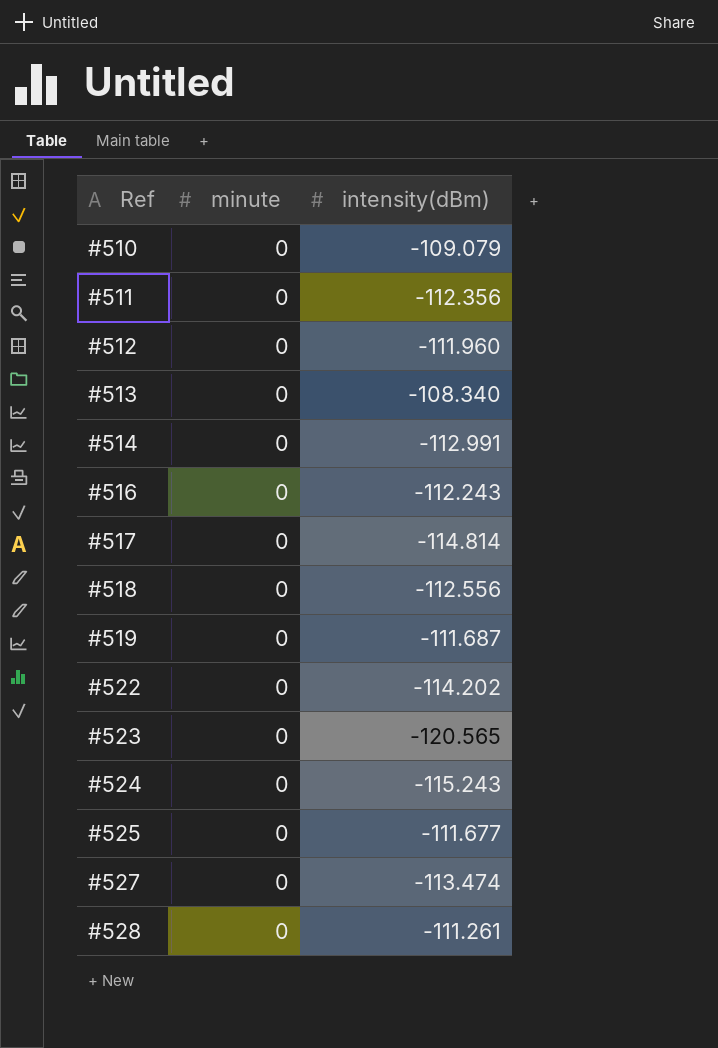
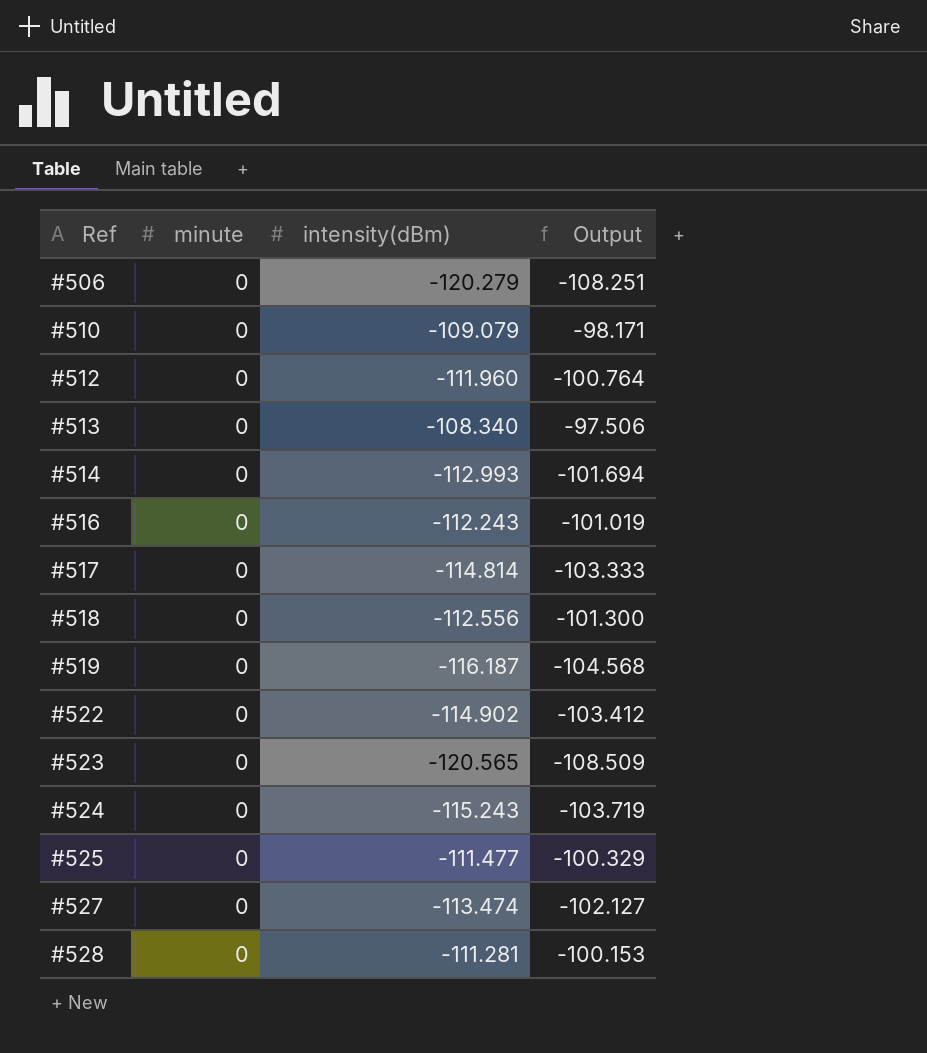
column Output | formula: none -> [intensity(dBm)] * 0.9
row #511: 0 | -112.356 -> none
row #506: none -> 0 | -120.279 | -108.251
#514 | intensity(dBm): -112.991 -> -112.993
#519 | intensity(dBm): -111.687 -> -116.187
#522 | intensity(dBm): -114.202 -> -114.902
#525 | intensity(dBm): -111.677 -> -111.477
#528 | intensity(dBm): -111.261 -> -111.281

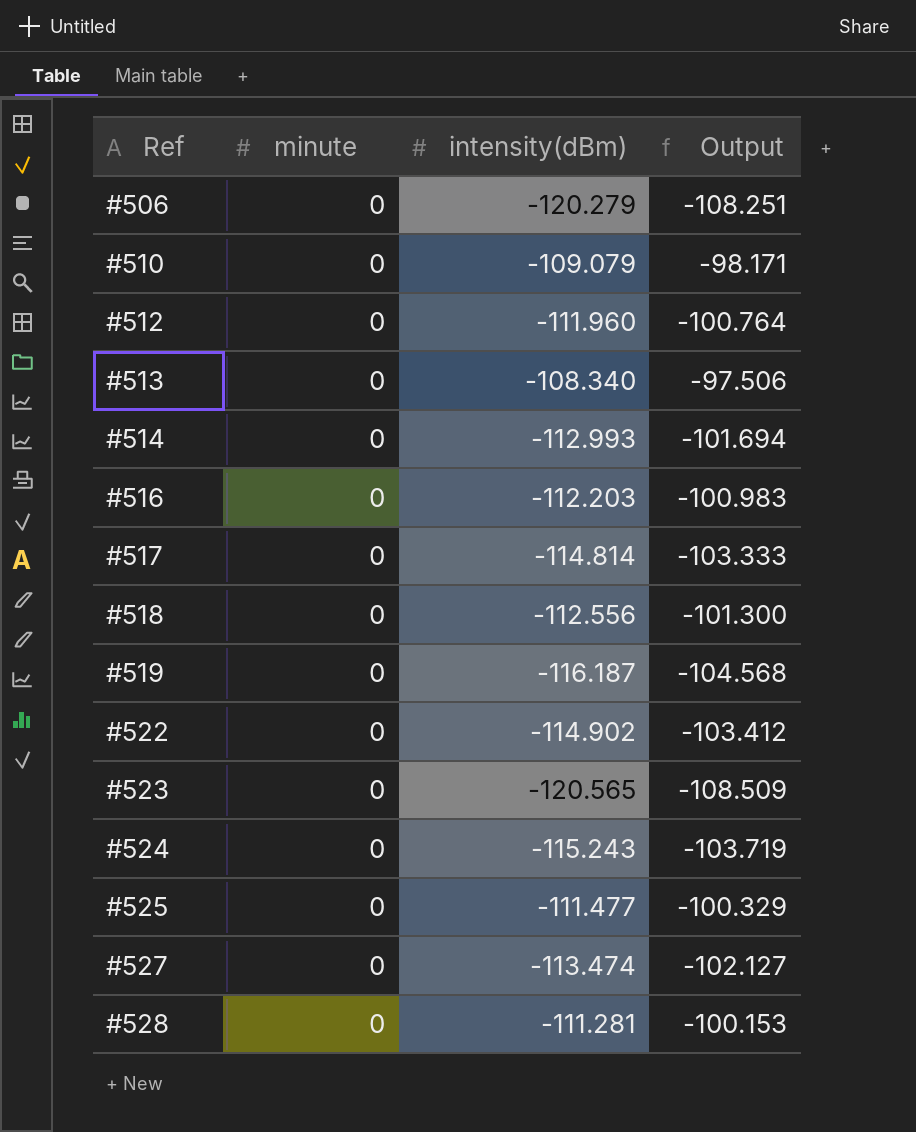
#516 | intensity(dBm): -112.243 -> -112.203
#516 | Output: -101.019 -> -100.983

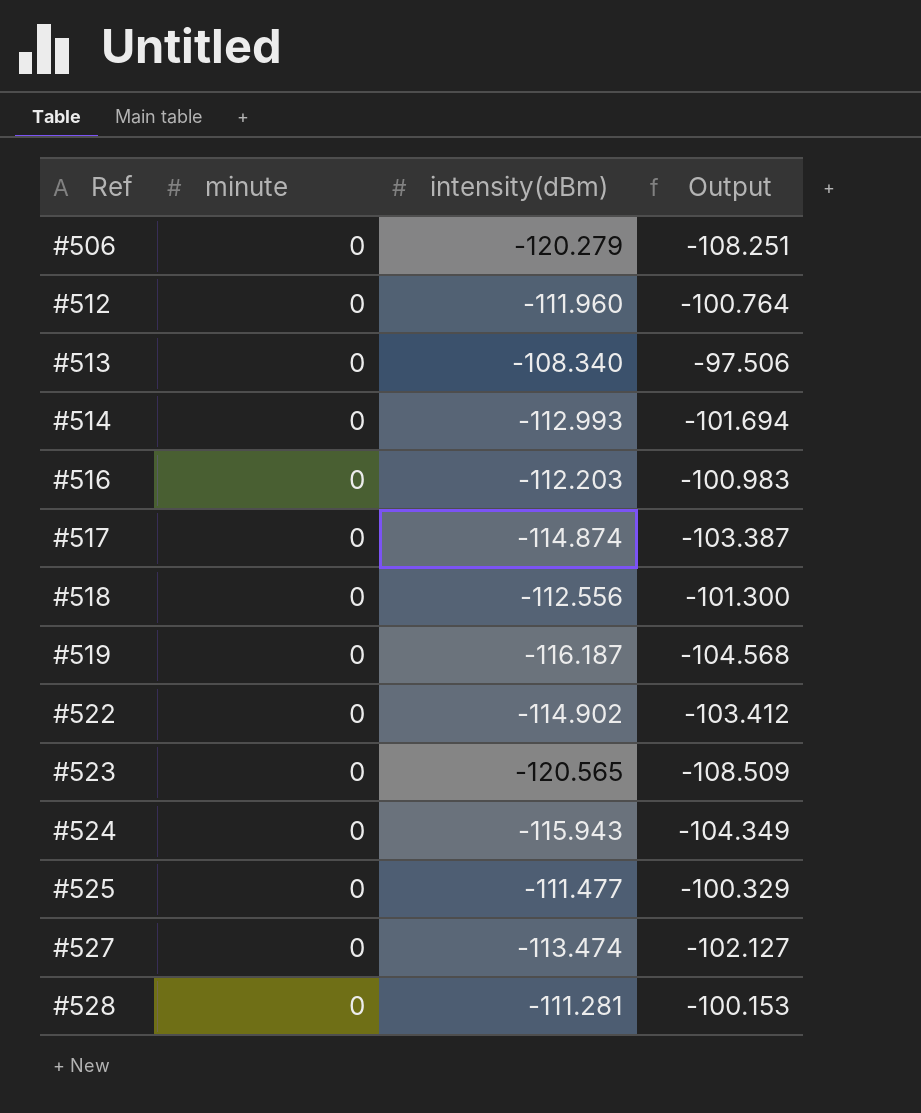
row #510: 0 | -109.079 | -98.171 -> none
#517 | intensity(dBm): -114.814 -> -114.874
#517 | Output: -103.333 -> -103.387
#524 | intensity(dBm): -115.243 -> -115.943
#524 | Output: -103.719 -> -104.349

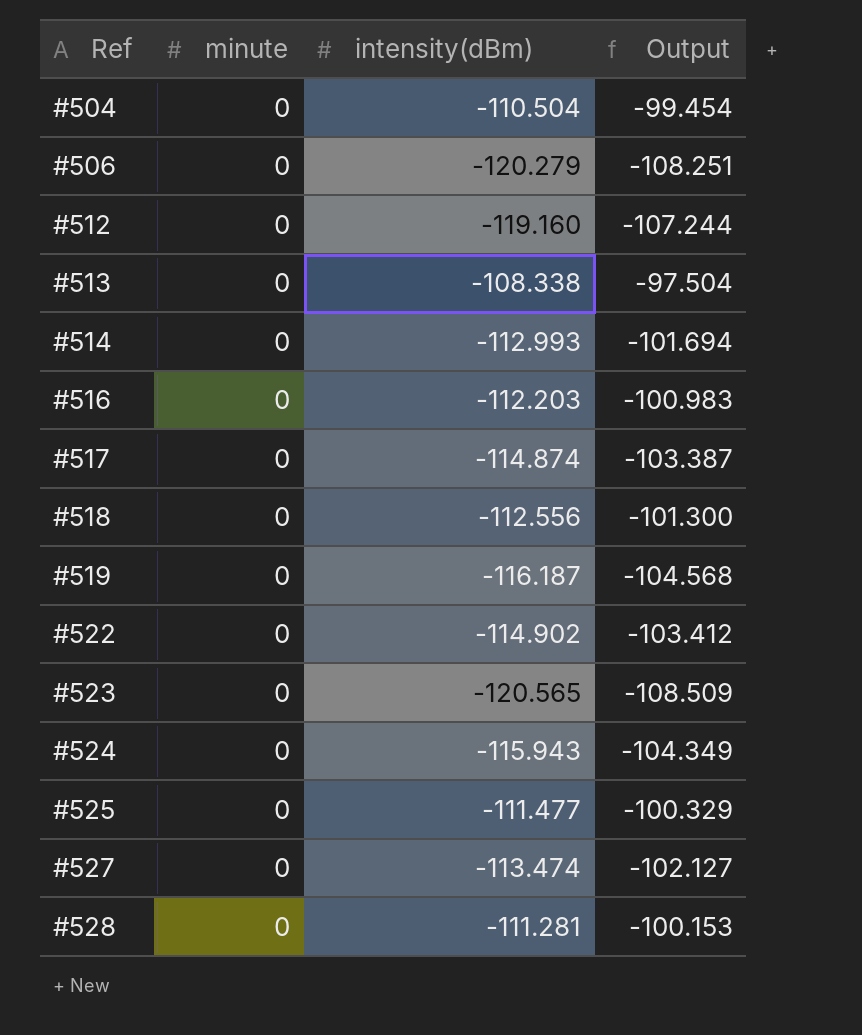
row #504: none -> 0 | -110.504 | -99.454
#512 | intensity(dBm): -111.960 -> -119.160
#512 | Output: -100.764 -> -107.244
#513 | intensity(dBm): -108.340 -> -108.338
#513 | Output: -97.506 -> -97.504

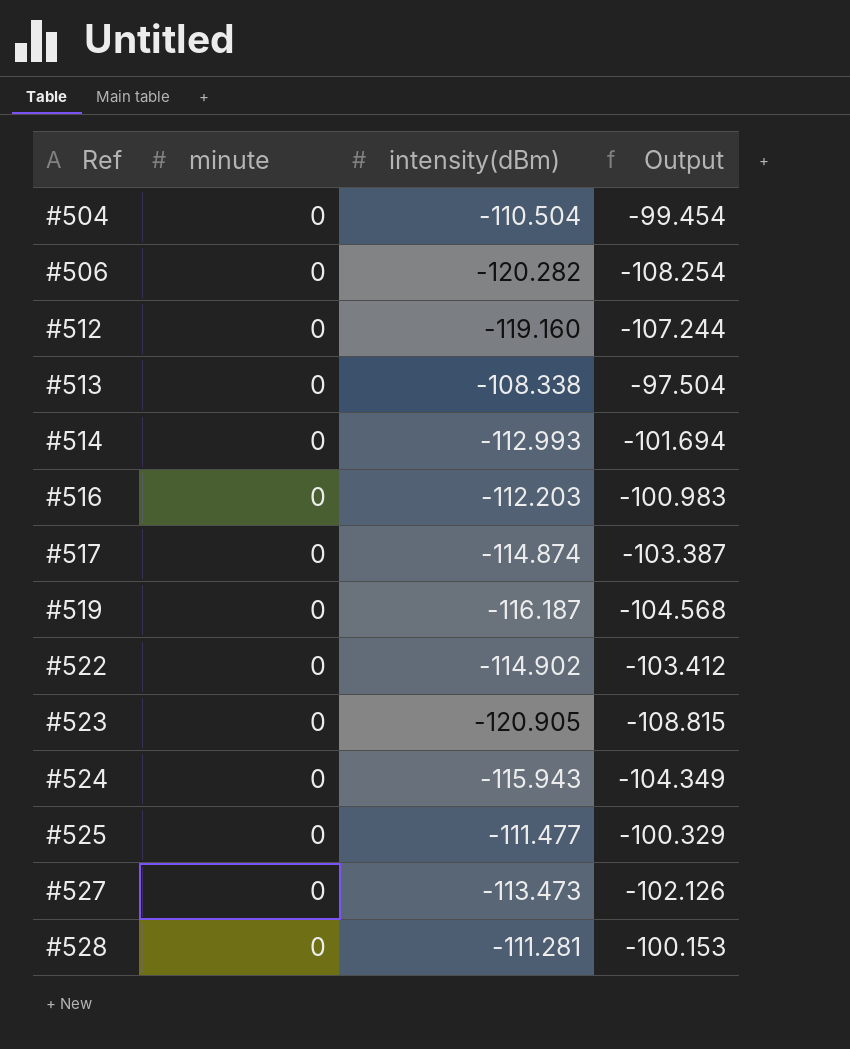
row #518: 0 | -112.556 | -101.300 -> none
#506 | intensity(dBm): -120.279 -> -120.282
#506 | Output: -108.251 -> -108.254
#523 | intensity(dBm): -120.565 -> -120.905
#523 | Output: -108.509 -> -108.815
#527 | intensity(dBm): -113.474 -> -113.473
#527 | Output: -102.127 -> -102.126

